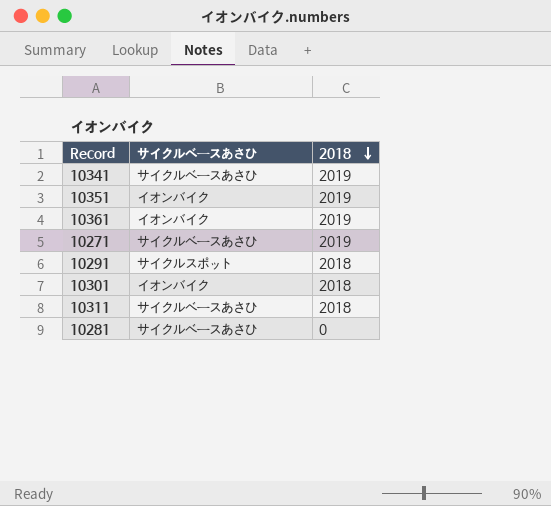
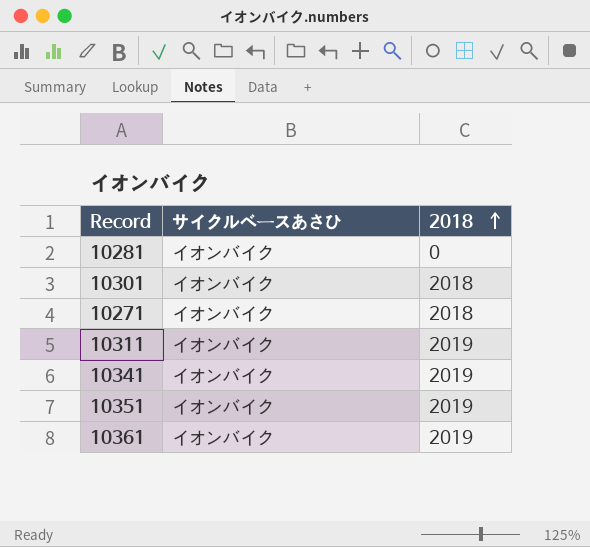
row order: 2018 descending -> 2018 ascending
row 10291: サイクルスポット | 2018 -> none
10281 | サイクルベースあさひ: サイクルベースあさひ -> イオンバイク
10271 | サイクルベースあさひ: サイクルベースあさひ -> イオンバイク
10271 | 2018: 2019 -> 2018
10311 | サイクルベースあさひ: サイクルベースあさひ -> イオンバイク
10311 | 2018: 2018 -> 2019
10341 | サイクルベースあさひ: サイクルベースあさひ -> イオンバイク

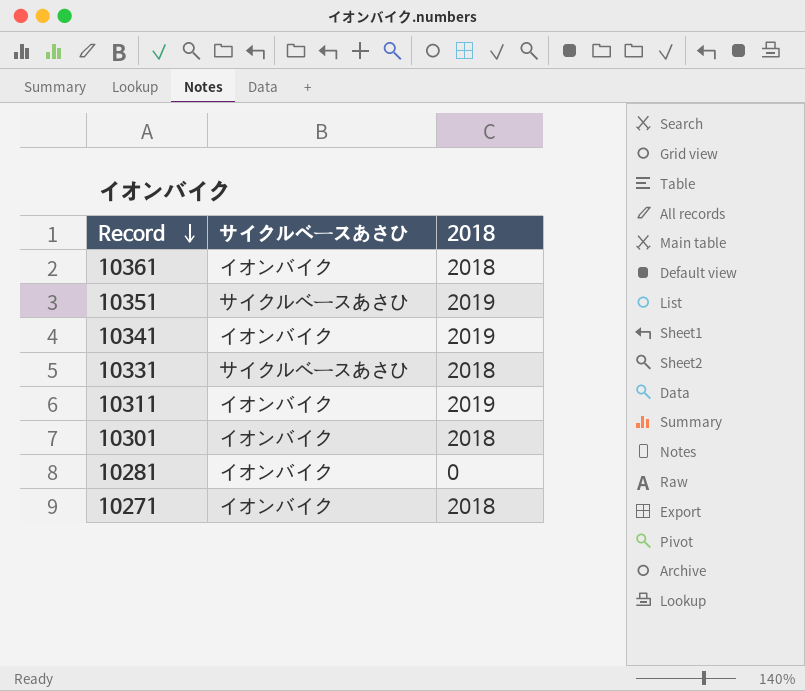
row order: 2018 ascending -> Record descending
10361 | 2018: 2019 -> 2018
10351 | サイクルベースあさひ: イオンバイク -> サイクルベースあさひ
row 10331: none -> サイクルベースあさひ | 2018

